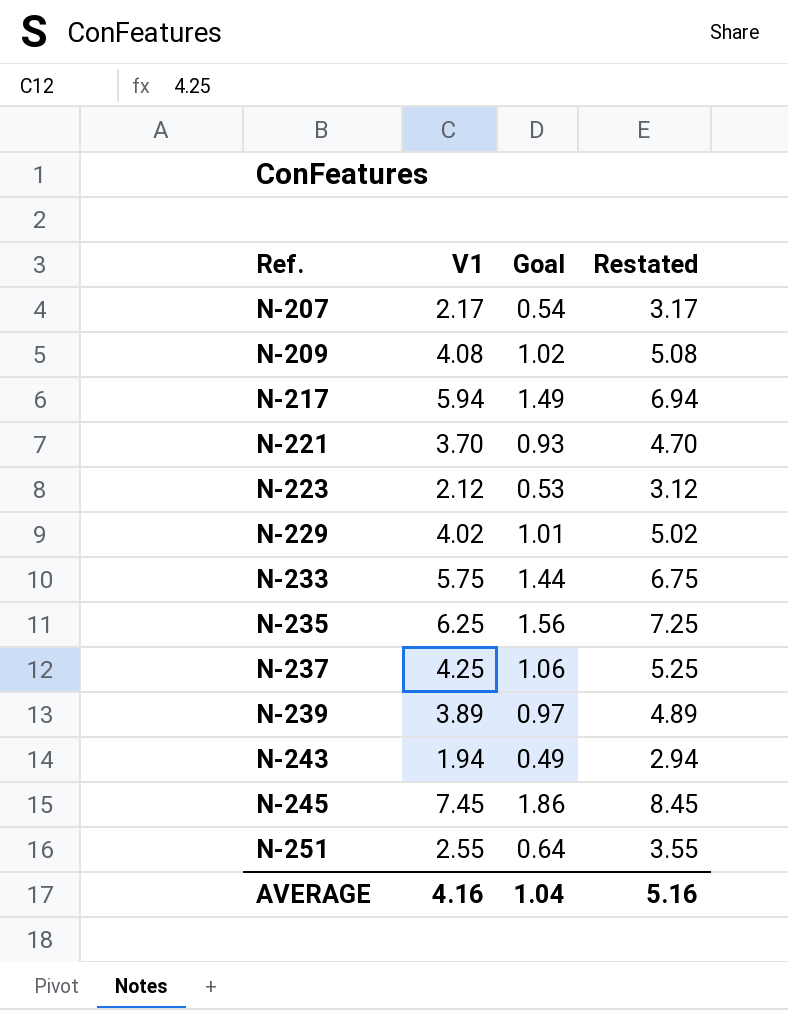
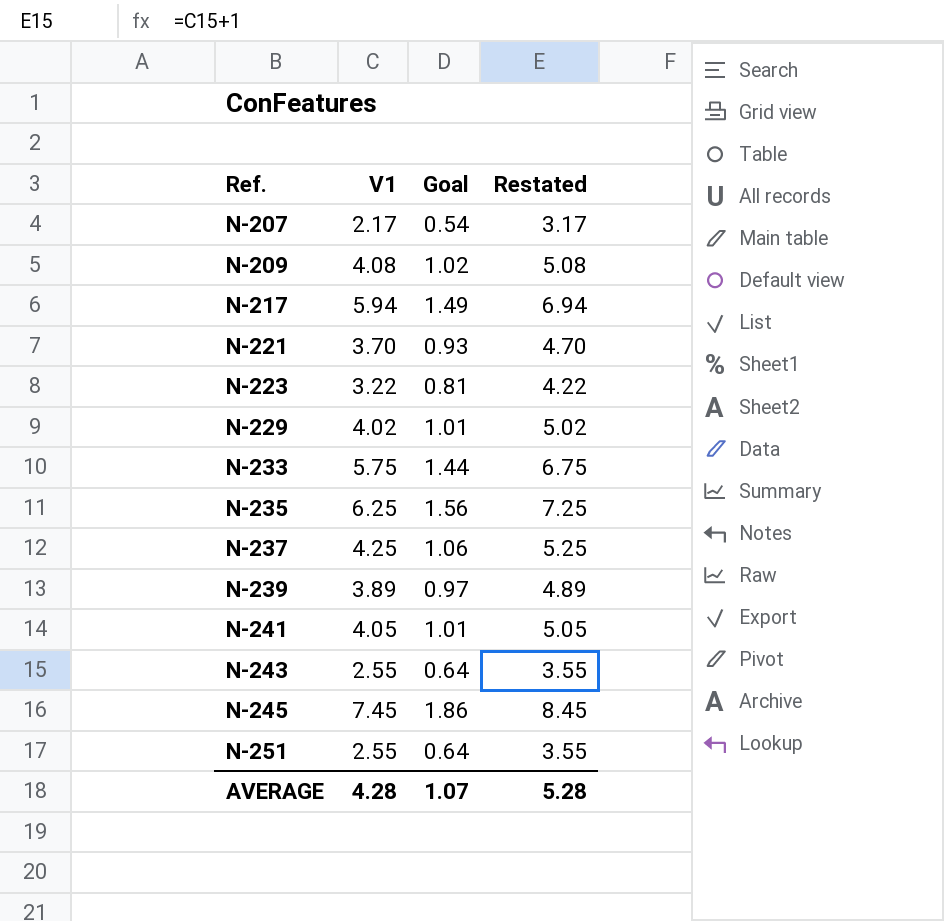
N-223 | V1: 2.12 -> 3.22
N-223 | Goal: 0.53 -> 0.81
N-223 | Restated: 3.12 -> 4.22
row N-241: none -> 4.05 | 1.01 | 5.05
N-243 | V1: 1.94 -> 2.55
N-243 | Goal: 0.49 -> 0.64
N-243 | Restated: 2.94 -> 3.55
AVERAGE | V1: 4.16 -> 4.28
AVERAGE | Goal: 1.04 -> 1.07
AVERAGE | Restated: 5.16 -> 5.28

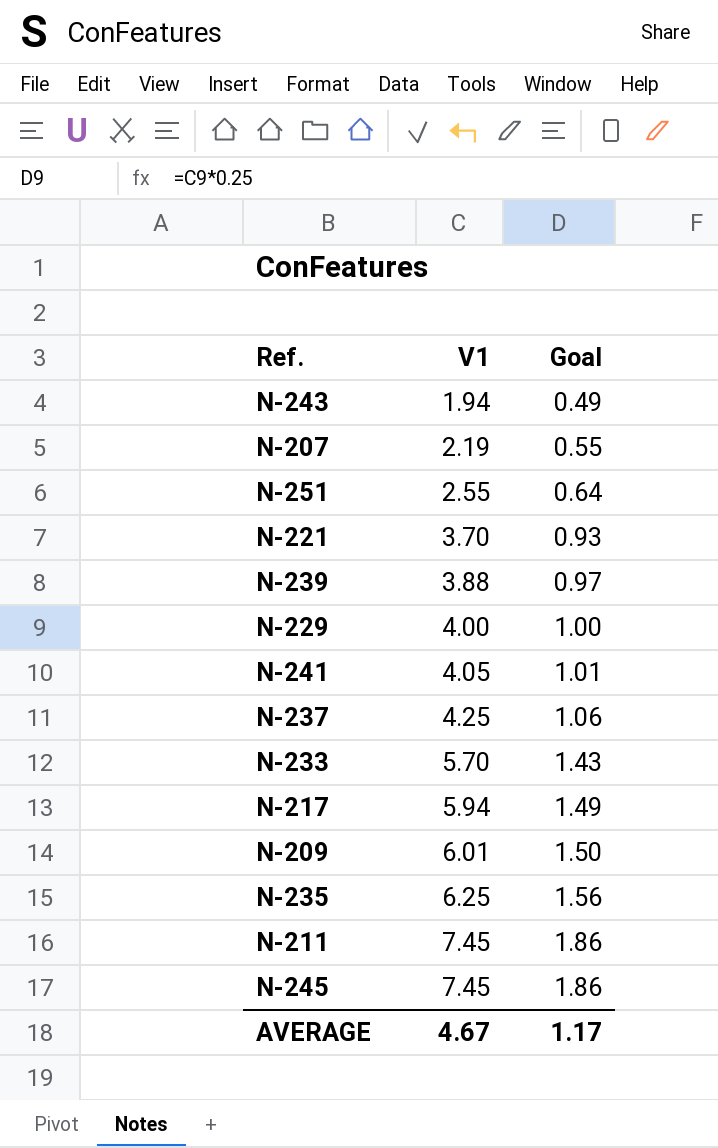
row order: Ref. ascending -> V1 ascending
column Restated | formula: [V1] + 1 -> none
row N-223: 3.22 | 0.81 | 4.22 -> none
N-243 | V1: 2.55 -> 1.94
N-243 | Goal: 0.64 -> 0.49
N-207 | V1: 2.17 -> 2.19
N-207 | Goal: 0.54 -> 0.55
N-239 | V1: 3.89 -> 3.88
N-229 | V1: 4.02 -> 4.00
N-229 | Goal: 1.01 -> 1.00
N-233 | V1: 5.75 -> 5.70
N-233 | Goal: 1.44 -> 1.43
N-209 | V1: 4.08 -> 6.01
N-209 | Goal: 1.02 -> 1.50
row N-211: none -> 7.45 | 1.86
AVERAGE | V1: 4.28 -> 4.67
AVERAGE | Goal: 1.07 -> 1.17

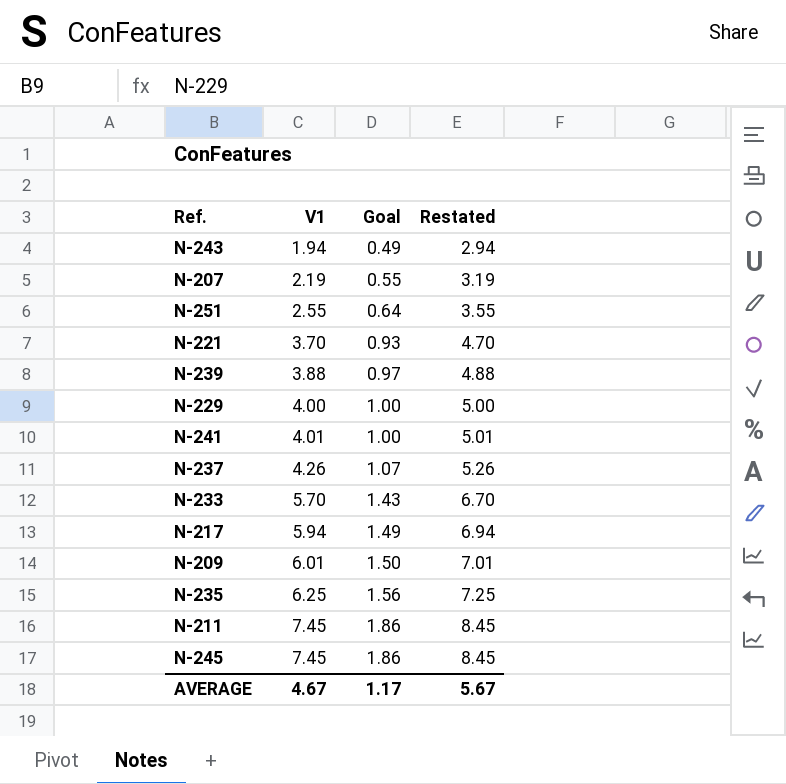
column Restated | formula: none -> [V1] + 1
N-241 | V1: 4.05 -> 4.01
N-241 | Goal: 1.01 -> 1.00
N-237 | V1: 4.25 -> 4.26
N-237 | Goal: 1.06 -> 1.07

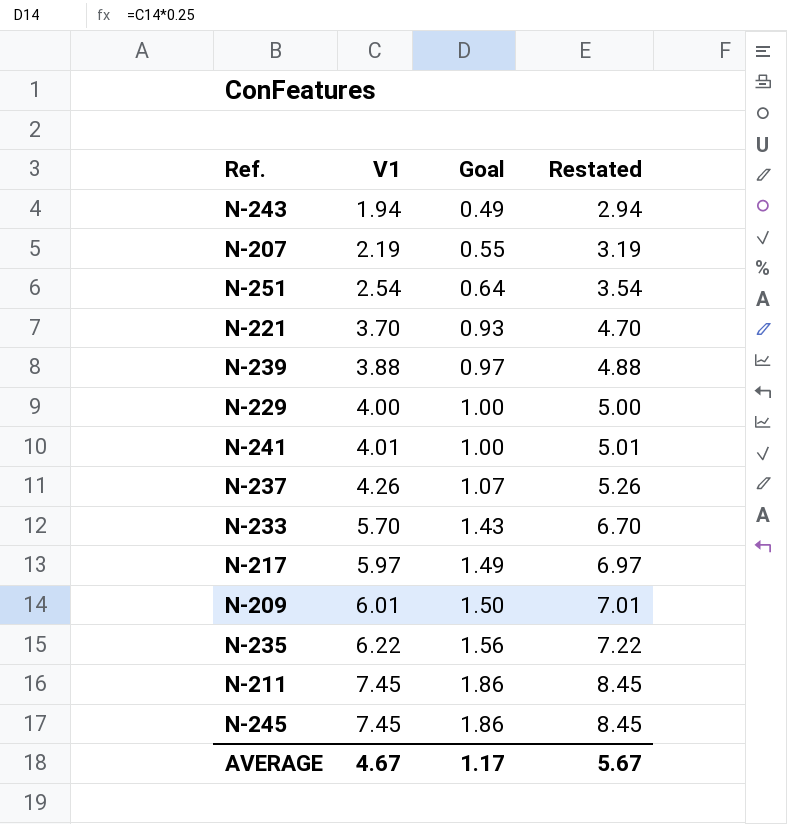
N-251 | V1: 2.55 -> 2.54
N-251 | Restated: 3.55 -> 3.54
N-217 | V1: 5.94 -> 5.97
N-217 | Restated: 6.94 -> 6.97
N-235 | V1: 6.25 -> 6.22
N-235 | Restated: 7.25 -> 7.22

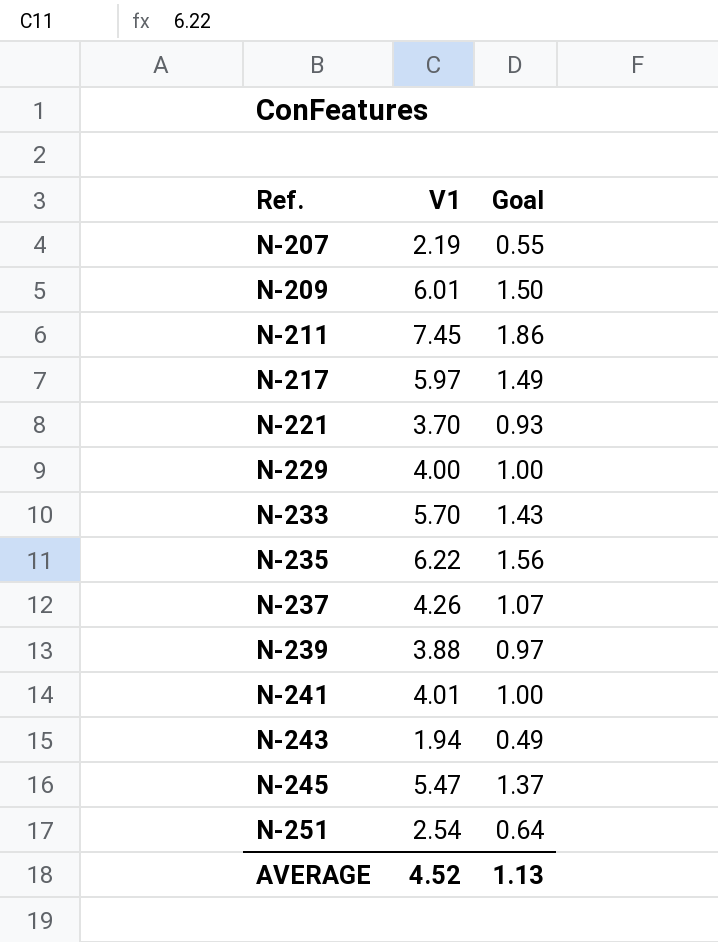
row order: V1 ascending -> Ref. ascending
column Restated | formula: [V1] + 1 -> none
N-245 | V1: 7.45 -> 5.47
N-245 | Goal: 1.86 -> 1.37
AVERAGE | V1: 4.67 -> 4.52
AVERAGE | Goal: 1.17 -> 1.13

